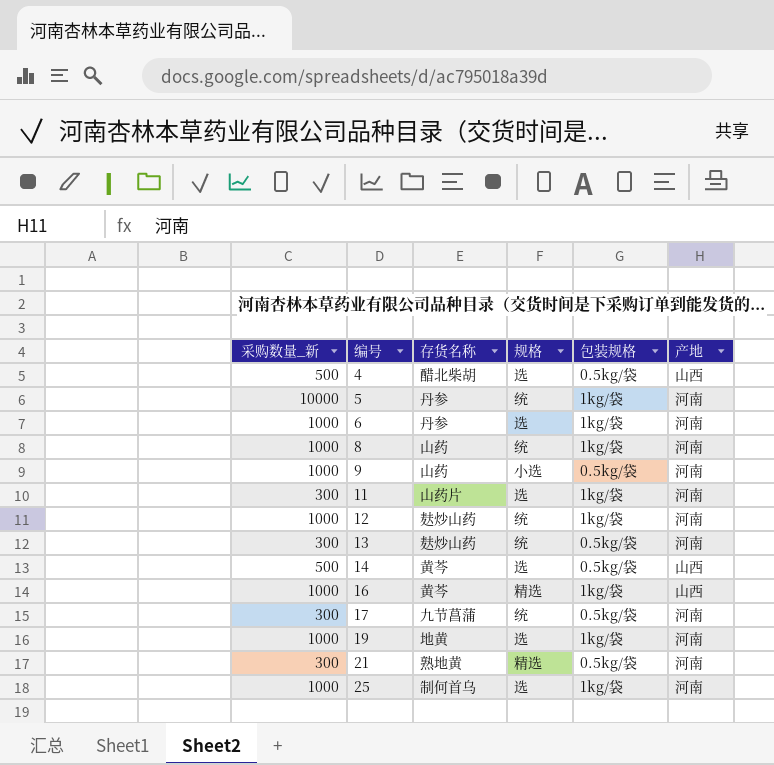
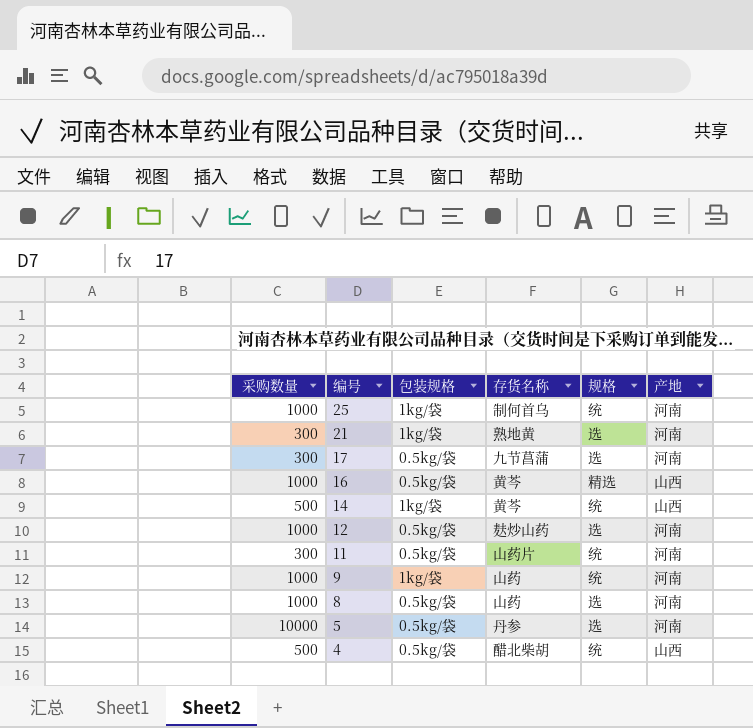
row order: 编号 ascending -> 编号 descending
column name: 采购数量_新 -> 采购数量
column 包装规格 | position: 5 -> 3
row 6: 1000 | 丹参 | 选 | 1kg/袋 | 河南 -> none
row 13: 300 | 麸炒山药 | 统 | 0.5kg/袋 | 河南 -> none
row 19: 1000 | 地黄 | 选 | 1kg/袋 | 河南 -> none
25 | 规格: 选 -> 统
21 | 包装规格: 0.5kg/袋 -> 1kg/袋
21 | 规格: 精选 -> 选
17 | 规格: 统 -> 选
16 | 包装规格: 1kg/袋 -> 0.5kg/袋
14 | 包装规格: 0.5kg/袋 -> 1kg/袋
14 | 规格: 选 -> 统
12 | 包装规格: 1kg/袋 -> 0.5kg/袋
12 | 规格: 统 -> 选
11 | 包装规格: 1kg/袋 -> 0.5kg/袋
11 | 规格: 选 -> 统
9 | 包装规格: 0.5kg/袋 -> 1kg/袋
9 | 规格: 小选 -> 统
8 | 包装规格: 1kg/袋 -> 0.5kg/袋
8 | 规格: 统 -> 选
5 | 包装规格: 1kg/袋 -> 0.5kg/袋
5 | 规格: 统 -> 选
4 | 规格: 选 -> 统

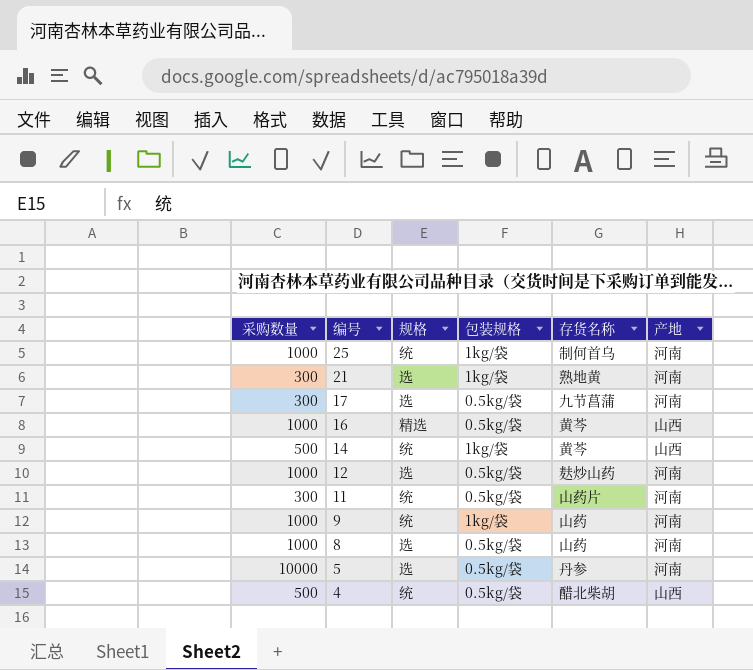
column 规格 | position: 5 -> 3

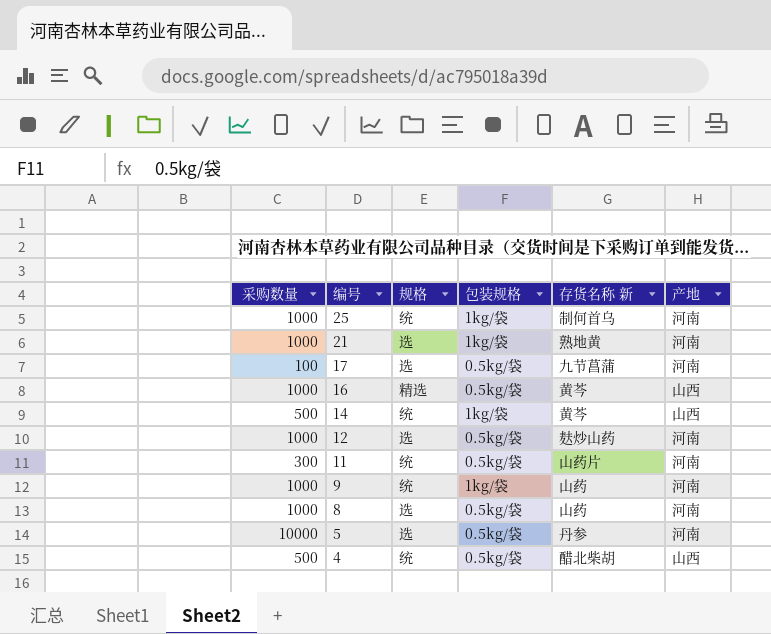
column name: 存货名称 -> 存货名称 新
21 | 采购数量: 300 -> 1000
17 | 采购数量: 300 -> 100

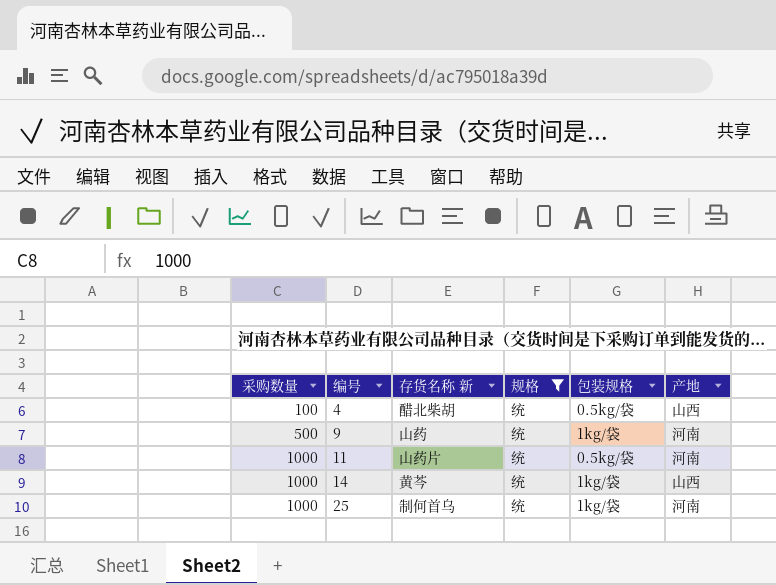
filter: none -> 规格 = 统
row order: 编号 descending -> 采购数量 ascending
column 存货名称 新 | position: 5 -> 3
4 | 采购数量: 500 -> 100
9 | 采购数量: 1000 -> 500
11 | 采购数量: 300 -> 1000
14 | 采购数量: 500 -> 1000

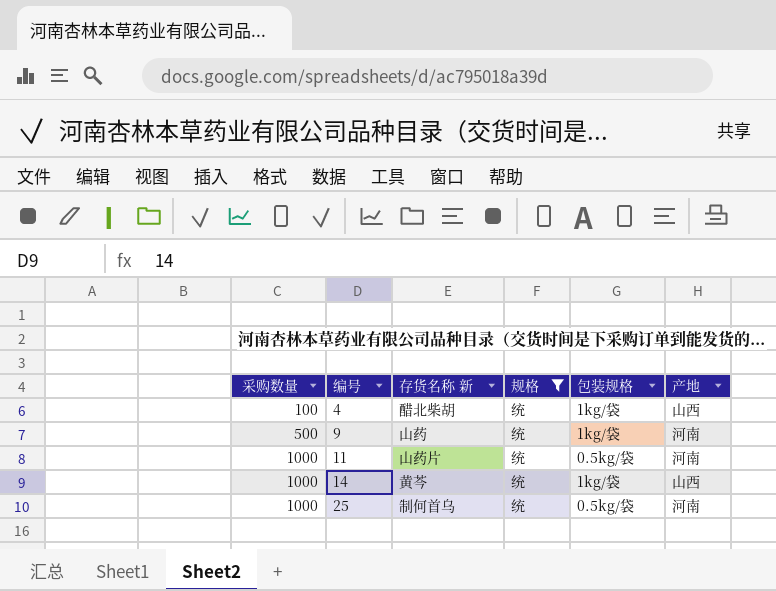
4 | 包装规格: 0.5kg/袋 -> 1kg/袋
25 | 包装规格: 1kg/袋 -> 0.5kg/袋

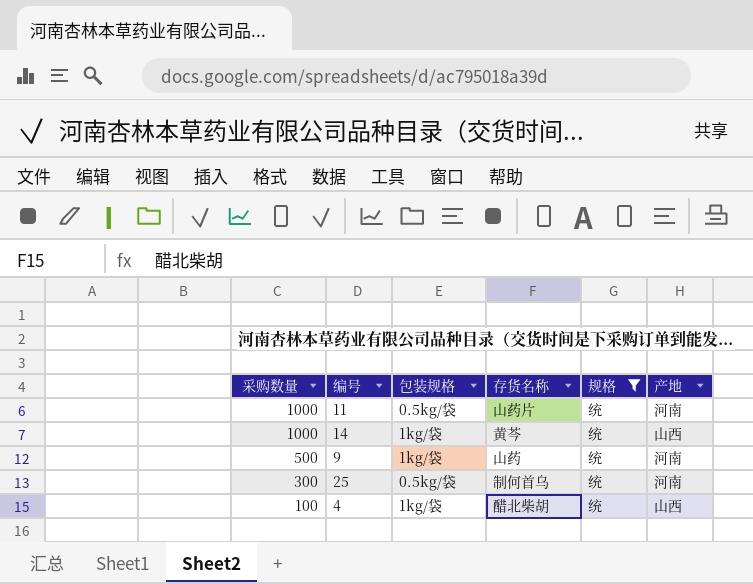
row order: 采购数量 ascending -> 采购数量 descending
column 包装规格 | position: 5 -> 3
column name: 存货名称 新 -> 存货名称
25 | 采购数量: 1000 -> 300

